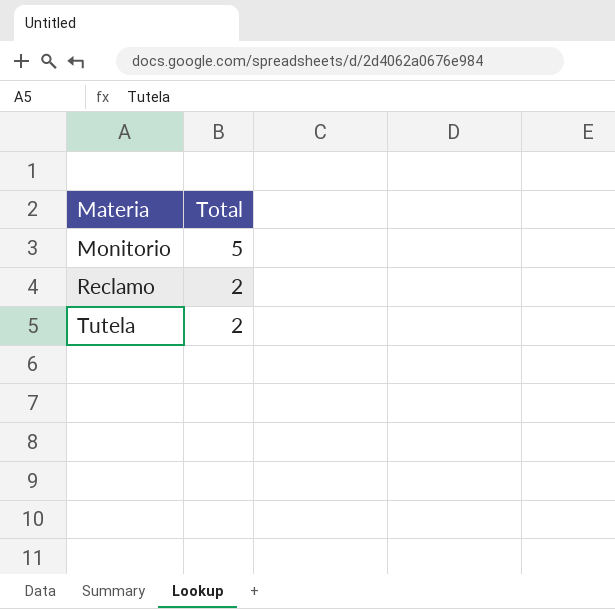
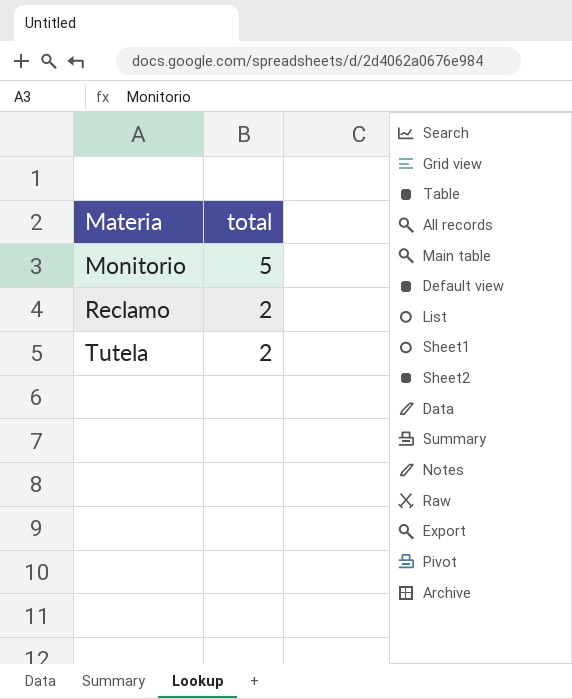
column name: Total -> total

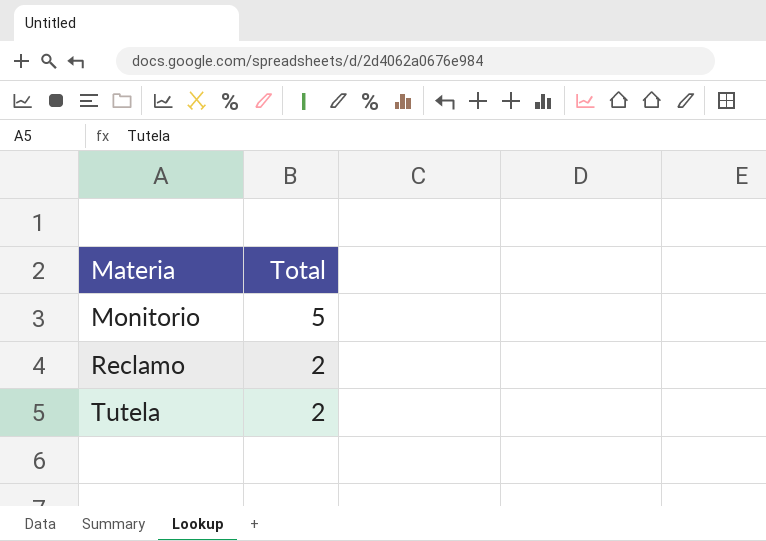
column name: total -> Total

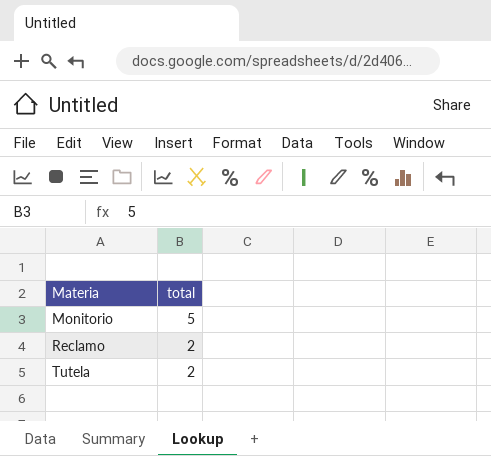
column name: Total -> total

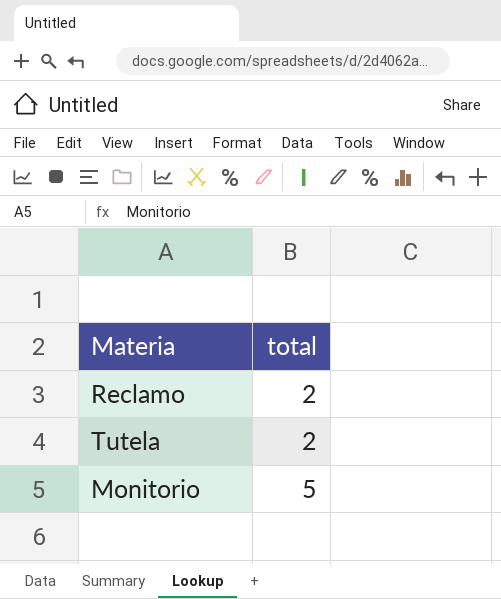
row order: Materia ascending -> total ascending

